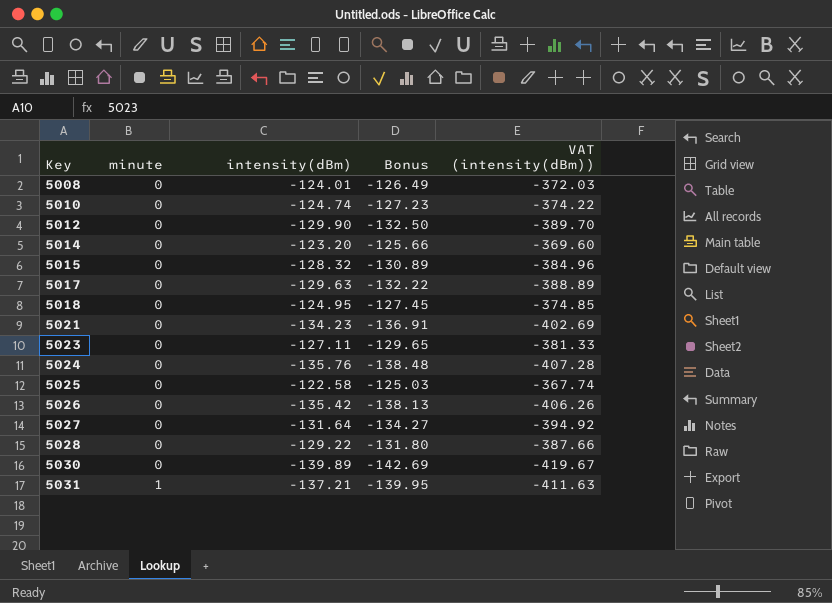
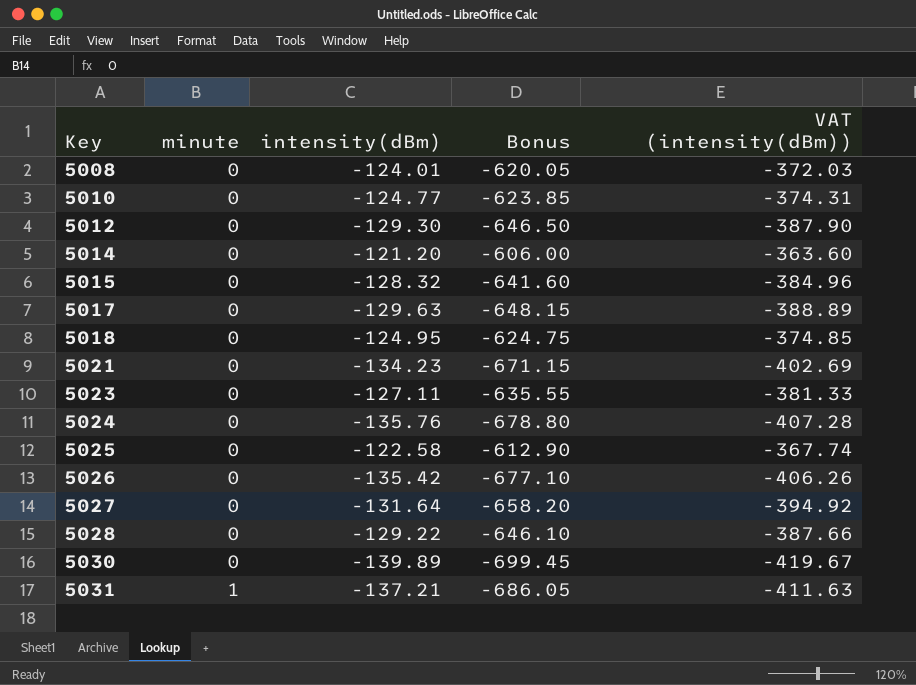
column Bonus | formula: [intensity(dBm)] * 1.02 -> [intensity(dBm)] * 5
5010 | intensity(dBm): -124.74 -> -124.77
5010 | VAT (intensity(dBm)): -374.22 -> -374.31
5012 | intensity(dBm): -129.90 -> -129.30
5012 | VAT (intensity(dBm)): -389.70 -> -387.90
5014 | intensity(dBm): -123.20 -> -121.20
5014 | VAT (intensity(dBm)): -369.60 -> -363.60

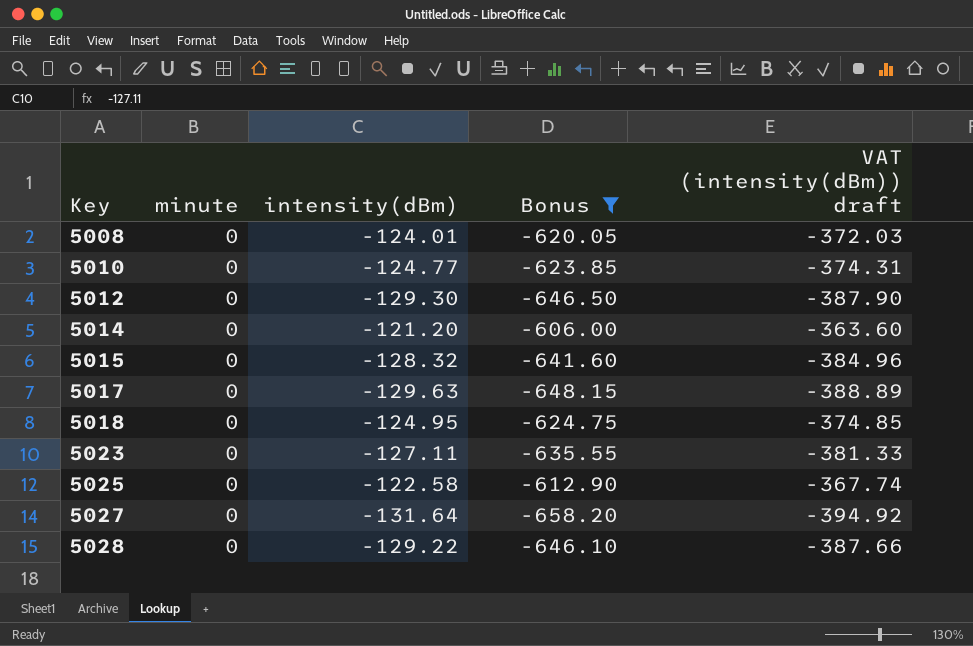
filter: none -> Bonus >= -658.20
column name: VAT (intensity(dBm)) -> VAT (intensity(dBm)) draft

